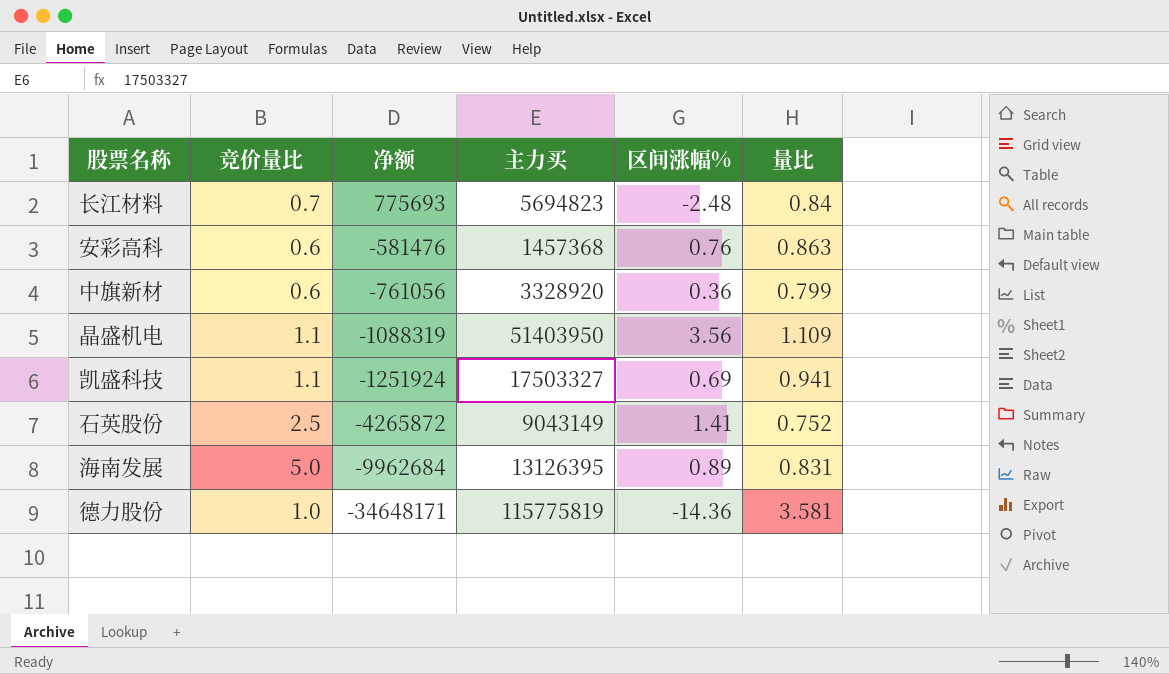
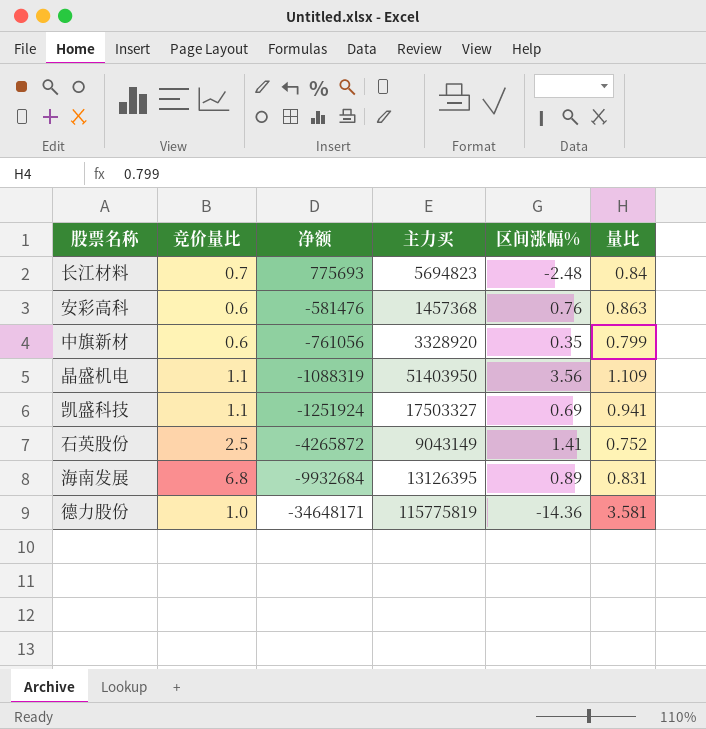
中旗新材 | 区间涨幅%: 0.36 -> 0.35
海南发展 | 竞价量比: 5.0 -> 6.8
海南发展 | 净额: -9962684 -> -9932684

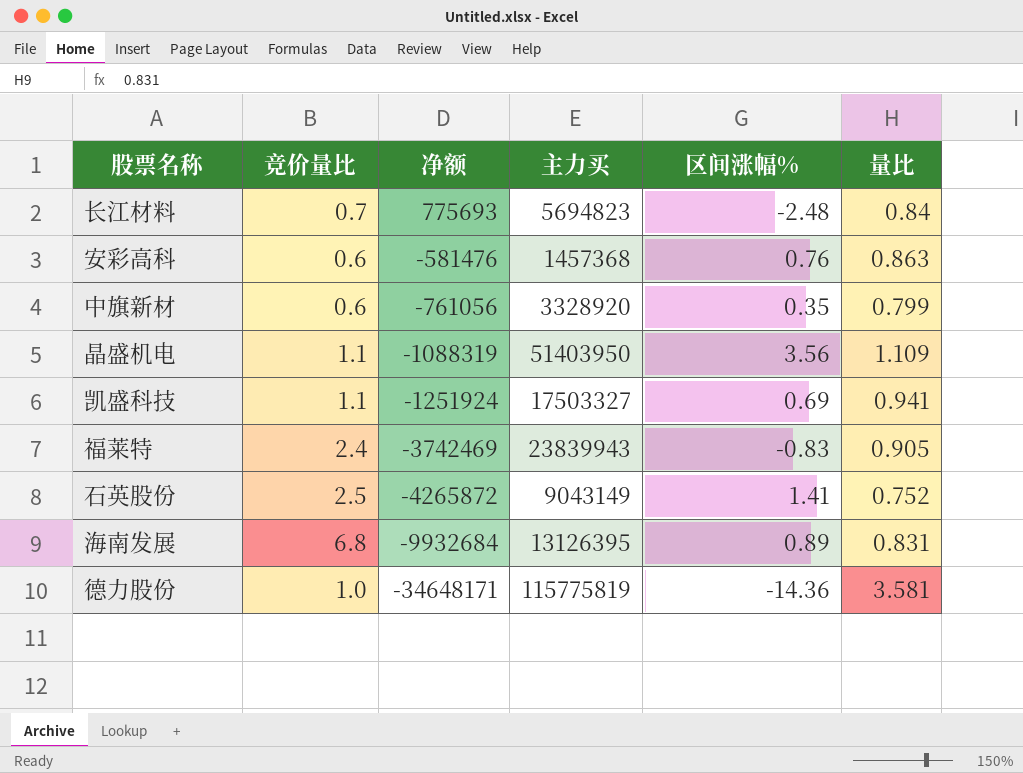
row 福莱特: none -> 2.4 | -3742469 | 23839943 | -0.83 | 0.905

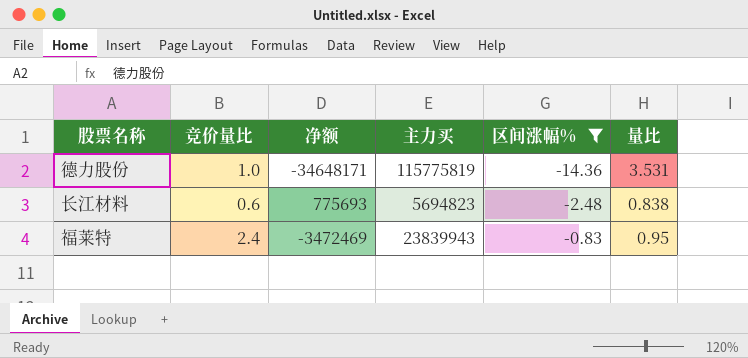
filter: none -> 区间涨幅% <= -0.83
row order: 净额 descending -> 区间涨幅% ascending
德力股份 | 量比: 3.581 -> 3.531
长江材料 | 竞价量比: 0.7 -> 0.6
长江材料 | 量比: 0.84 -> 0.838
福莱特 | 净额: -3742469 -> -3472469
福莱特 | 量比: 0.905 -> 0.95

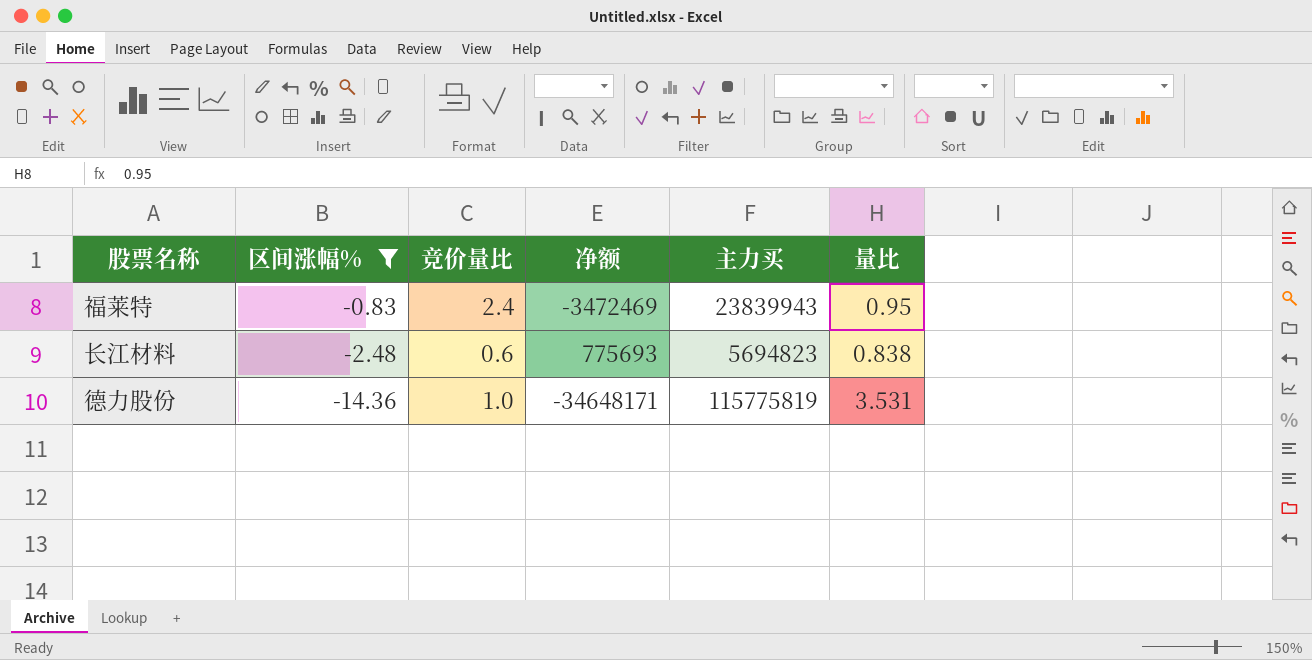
row order: 区间涨幅% ascending -> 区间涨幅% descending
column 区间涨幅% | position: 5 -> 2

